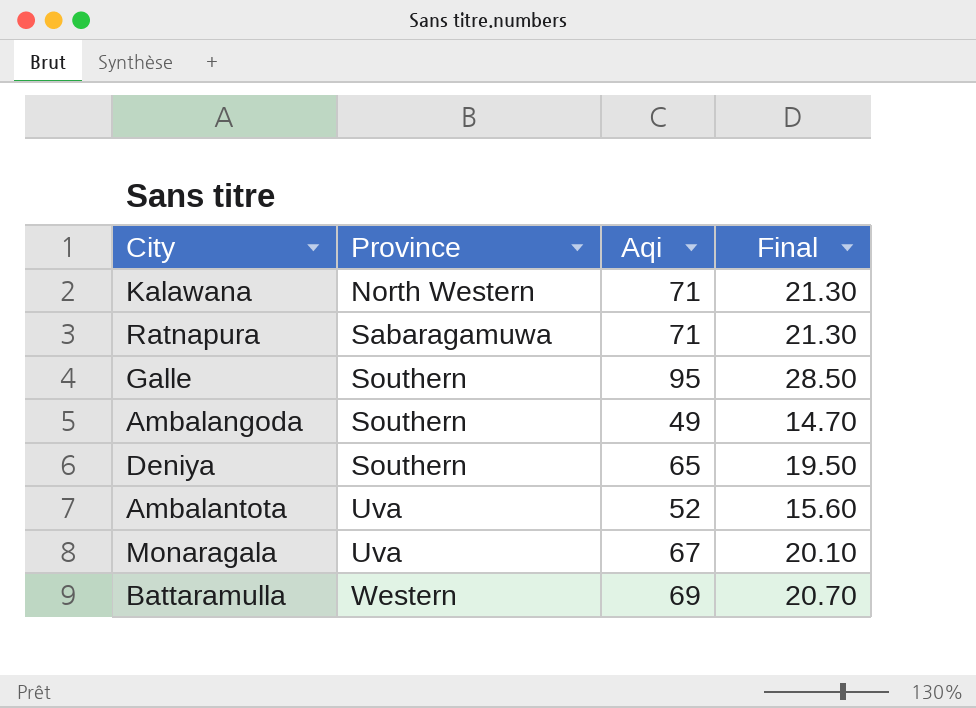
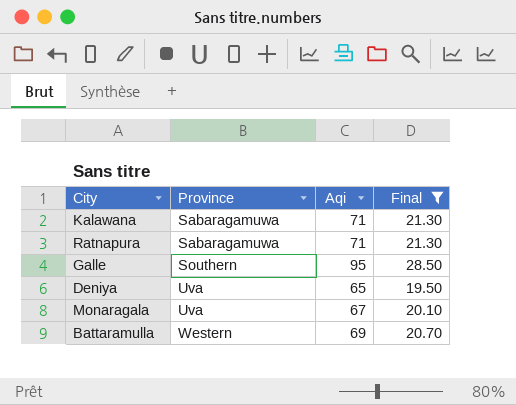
filter: none -> Final >= 19.50
Kalawana | Province: North Western -> Sabaragamuwa
Deniya | Province: Southern -> Uva

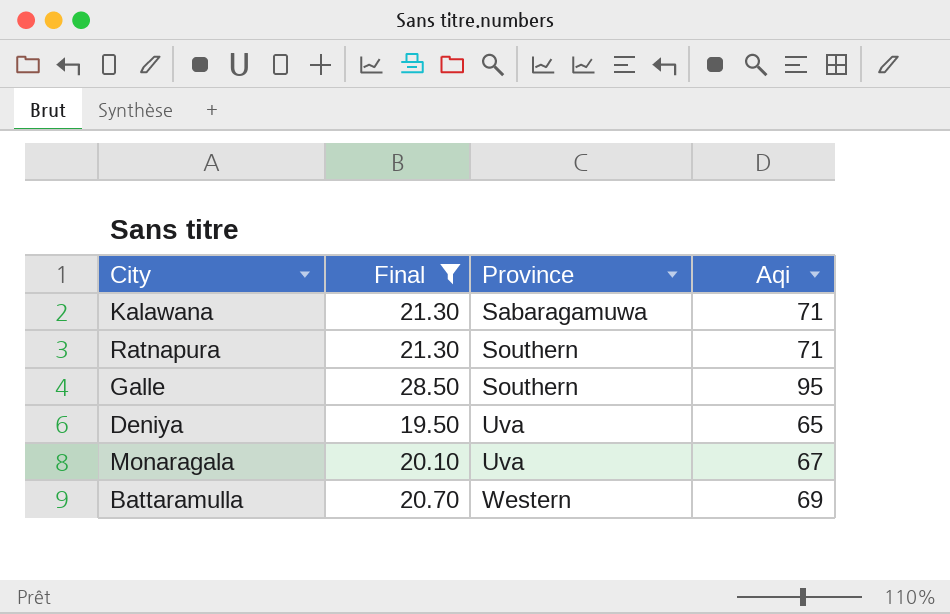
column Final | position: 4 -> 2
Ratnapura | Province: Sabaragamuwa -> Southern

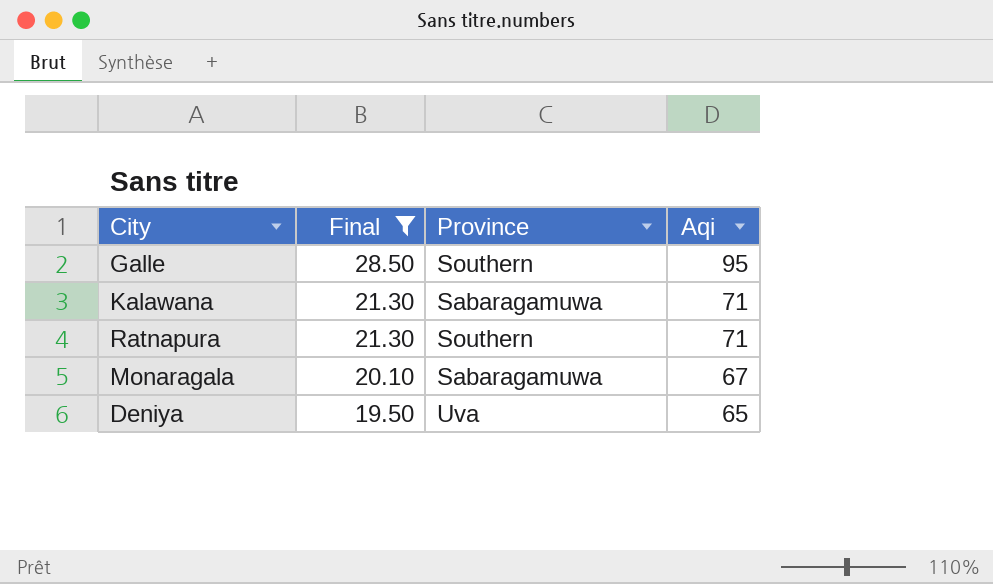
row order: Province ascending -> Final descending
row Battaramulla: 20.70 | Western | 69 -> none
Monaragala | Province: Uva -> Sabaragamuwa

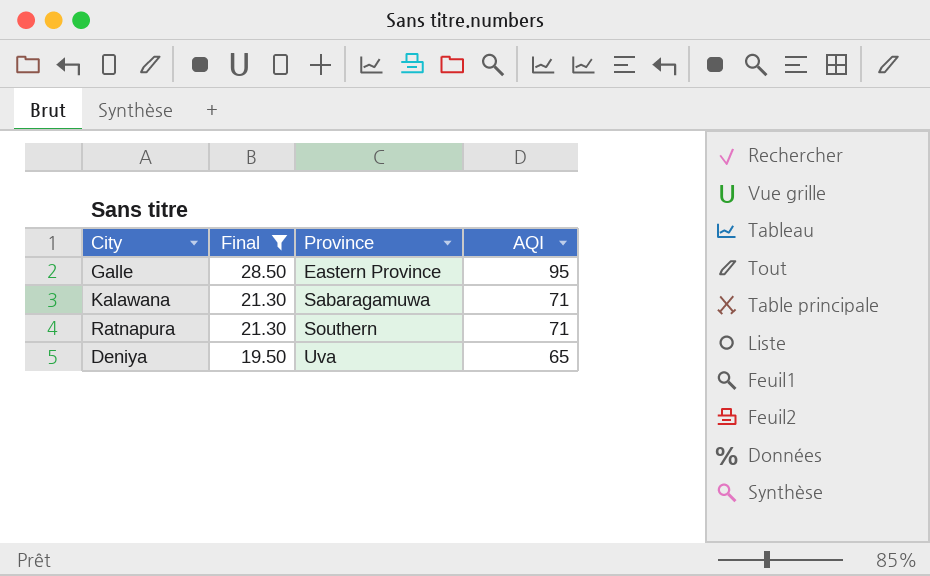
column name: Aqi -> AQI
row Monaragala: 20.10 | Sabaragamuwa | 67 -> none
Galle | Province: Southern -> Eastern Province

